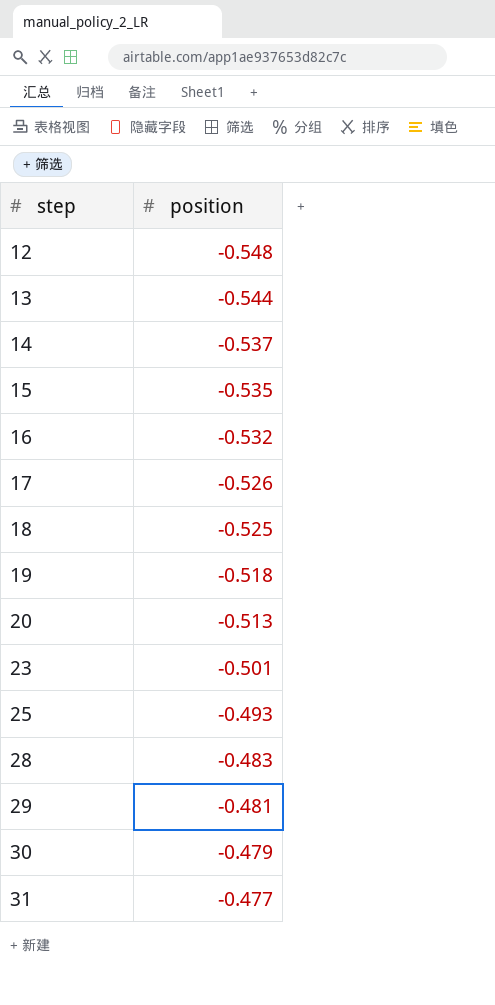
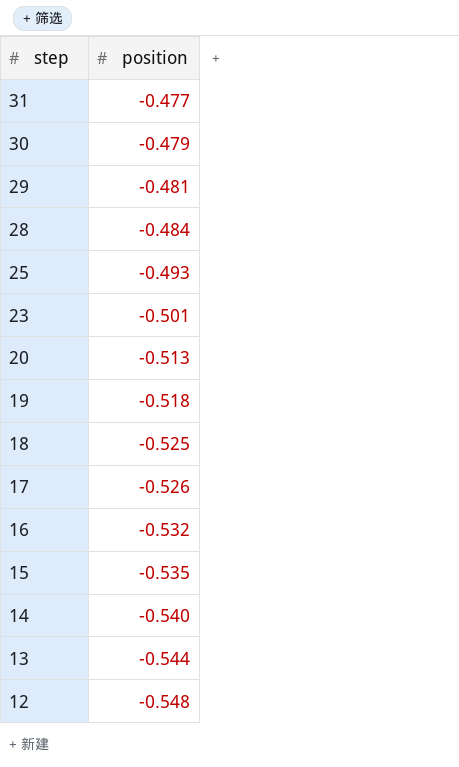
row order: step ascending -> step descending
28 | position: -0.483 -> -0.484
14 | position: -0.537 -> -0.540

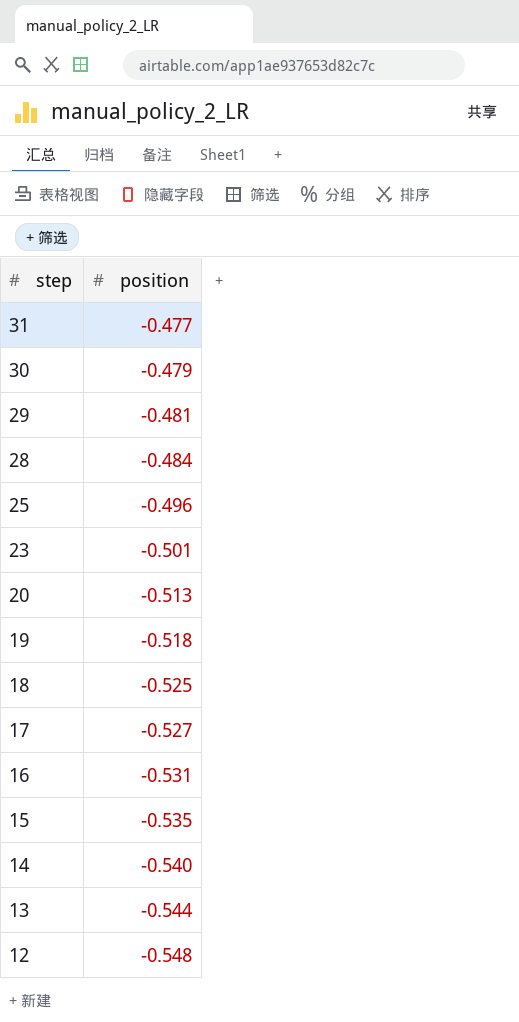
25 | position: -0.493 -> -0.496
17 | position: -0.526 -> -0.527
16 | position: -0.532 -> -0.531

